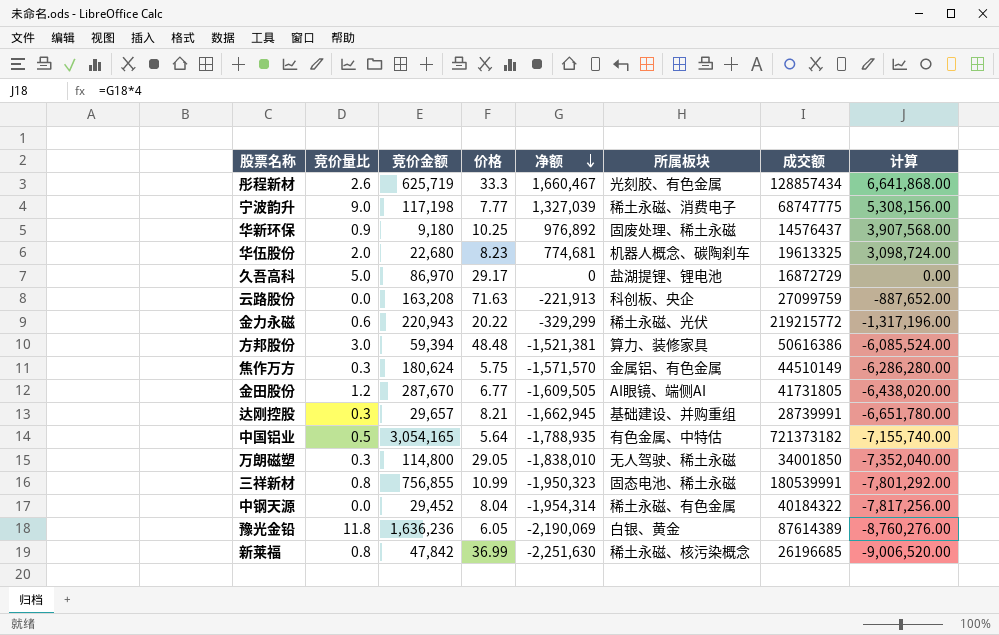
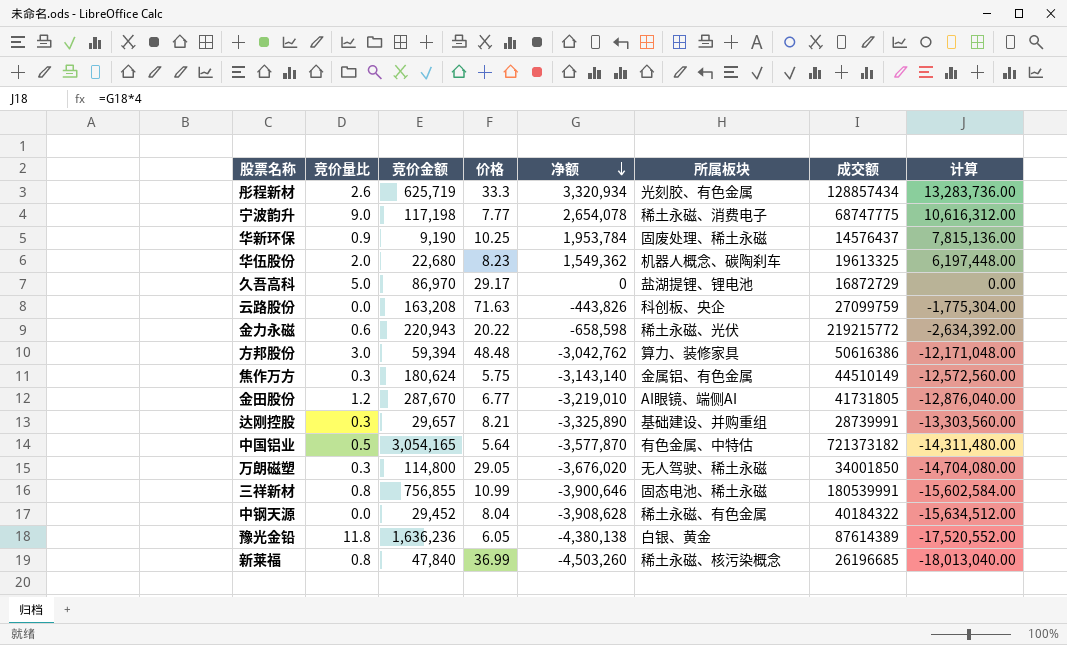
彤程新材 | 净额: 1,660,467 -> 3,320,934
彤程新材 | 计算: 6,641,868.00 -> 13,283,736.00
宁波韵升 | 净额: 1,327,039 -> 2,654,078
宁波韵升 | 计算: 5,308,156.00 -> 10,616,312.00
华新环保 | 竞价金额: 9,180 -> 9,190
华新环保 | 净额: 976,892 -> 1,953,784
华新环保 | 计算: 3,907,568.00 -> 7,815,136.00
华伍股份 | 净额: 774,681 -> 1,549,362
华伍股份 | 计算: 3,098,724.00 -> 6,197,448.00
云路股份 | 净额: -221,913 -> -443,826
云路股份 | 计算: -887,652.00 -> -1,775,304.00
金力永磁 | 净额: -329,299 -> -658,598
金力永磁 | 计算: -1,317,196.00 -> -2,634,392.00
方邦股份 | 净额: -1,521,381 -> -3,042,762
方邦股份 | 计算: -6,085,524.00 -> -12,171,048.00
焦作万方 | 净额: -1,571,570 -> -3,143,140
焦作万方 | 计算: -6,286,280.00 -> -12,572,560.00
金田股份 | 净额: -1,609,505 -> -3,219,010
金田股份 | 计算: -6,438,020.00 -> -12,876,040.00
达刚控股 | 净额: -1,662,945 -> -3,325,890
达刚控股 | 计算: -6,651,780.00 -> -13,303,560.00
中国铝业 | 净额: -1,788,935 -> -3,577,870
中国铝业 | 计算: -7,155,740.00 -> -14,311,480.00
万朗磁塑 | 净额: -1,838,010 -> -3,676,020
万朗磁塑 | 计算: -7,352,040.00 -> -14,704,080.00
三祥新材 | 净额: -1,950,323 -> -3,900,646
三祥新材 | 计算: -7,801,292.00 -> -15,602,584.00
中钢天源 | 净额: -1,954,314 -> -3,908,628
中钢天源 | 计算: -7,817,256.00 -> -15,634,512.00
豫光金铅 | 净额: -2,190,069 -> -4,380,138
豫光金铅 | 计算: -8,760,276.00 -> -17,520,552.00
新莱福 | 竞价金额: 47,842 -> 47,840
新莱福 | 净额: -2,251,630 -> -4,503,260
新莱福 | 计算: -9,006,520.00 -> -18,013,040.00

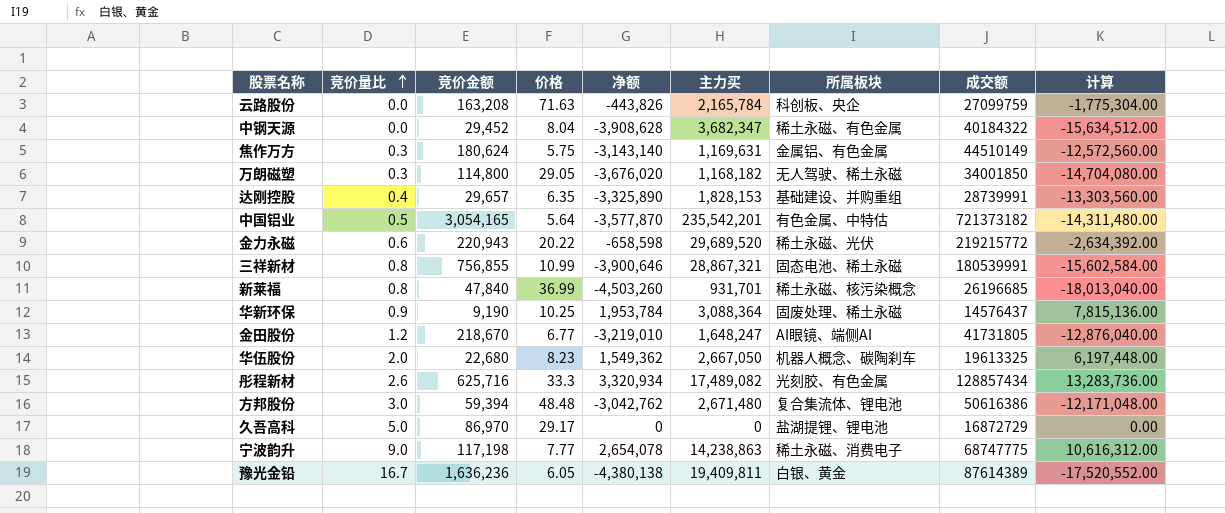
row order: 净额 descending -> 竞价量比 ascending
column 主力买 | position: none -> 6
达刚控股 | 竞价量比: 0.3 -> 0.4
达刚控股 | 价格: 8.21 -> 6.35
金田股份 | 竞价金额: 287,670 -> 218,670
彤程新材 | 竞价金额: 625,719 -> 625,716
方邦股份 | 所属板块: 算力、装修家具 -> 复合集流体、锂电池
豫光金铅 | 竞价量比: 11.8 -> 16.7

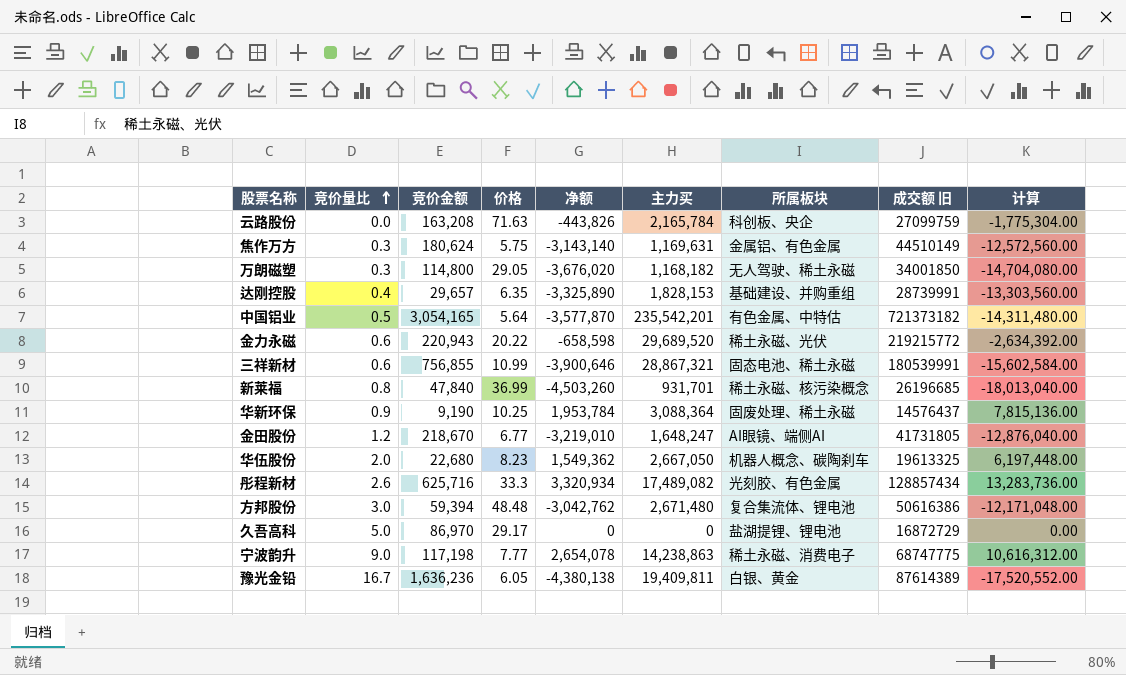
column name: 成交额 -> 成交额 旧
row 中钢天源: 0.0 | 29,452 | 8.04 | -3,908,628 | 3,682,347 | 稀土永磁、有色金属 | 40184322 | -15,634,512.00 -> none
三祥新材 | 竞价量比: 0.8 -> 0.6

